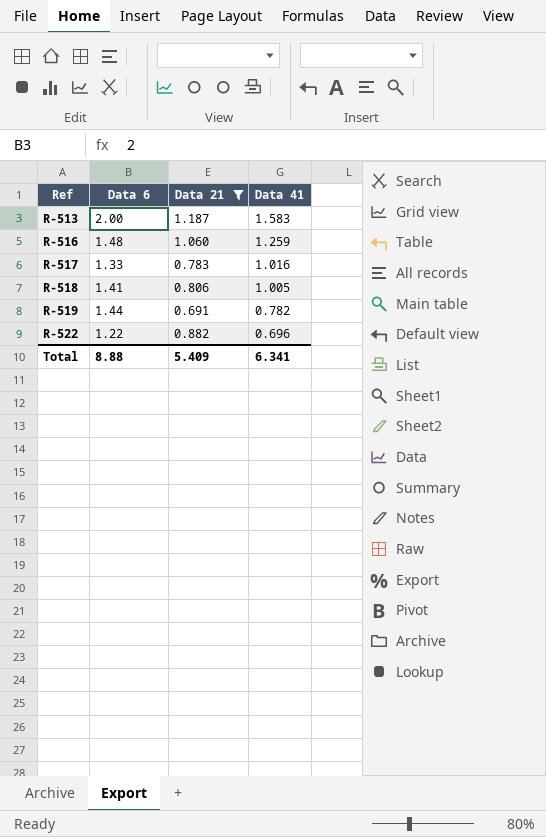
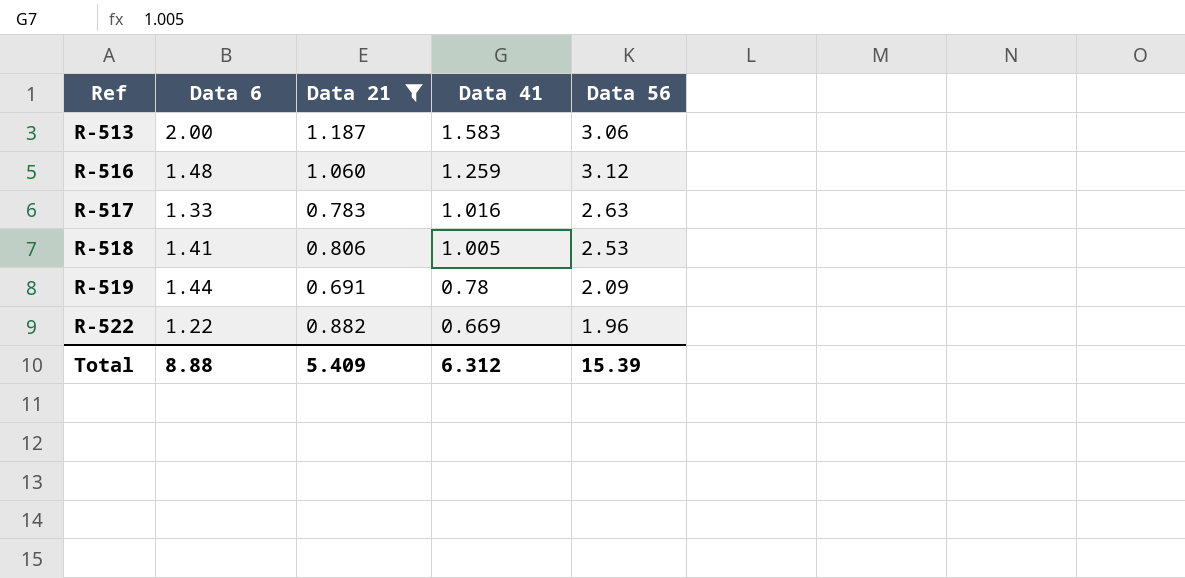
column Data 56 | position: none -> 5
R-519 | Data 41: 0.782 -> 0.78
R-522 | Data 41: 0.696 -> 0.669
Total | Data 41: 6.341 -> 6.312

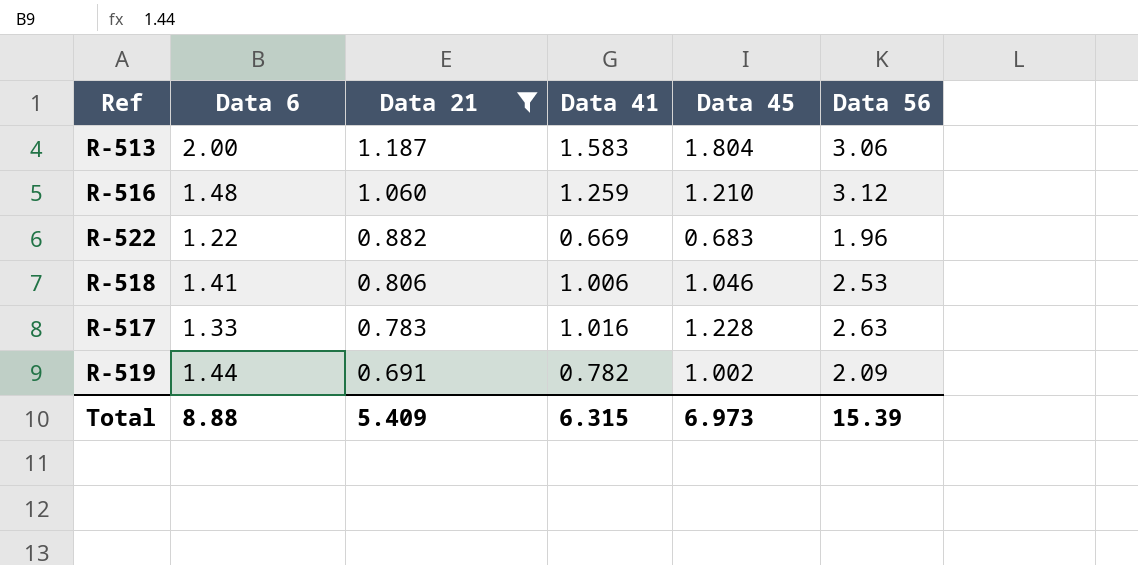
row order: Ref ascending -> Data 21 descending
column Data 45 | position: none -> 5
R-518 | Data 41: 1.005 -> 1.006
R-519 | Data 41: 0.78 -> 0.782
Total | Data 41: 6.312 -> 6.315

